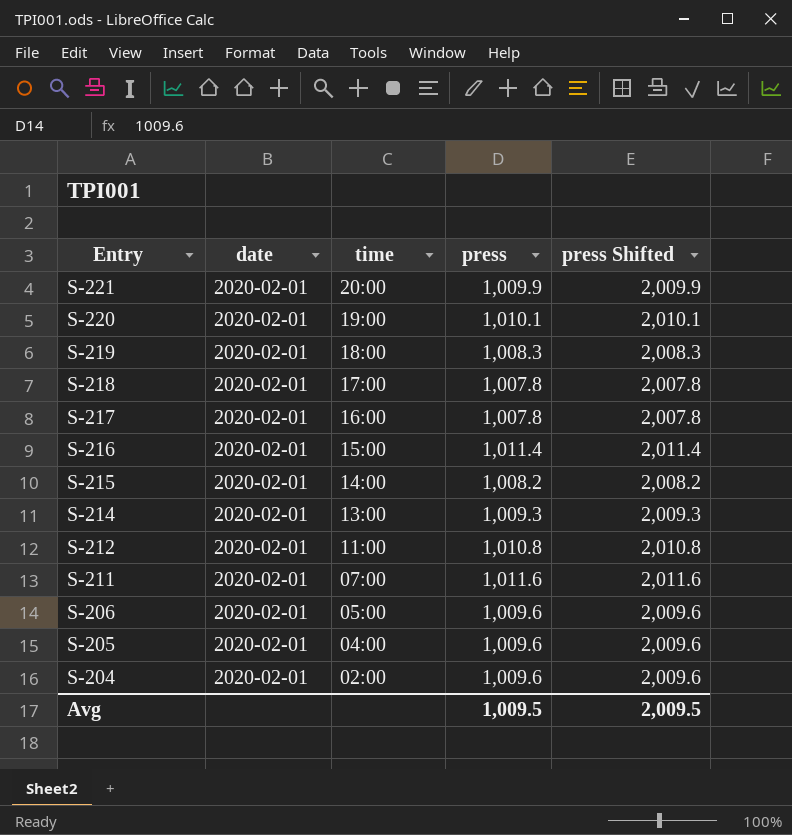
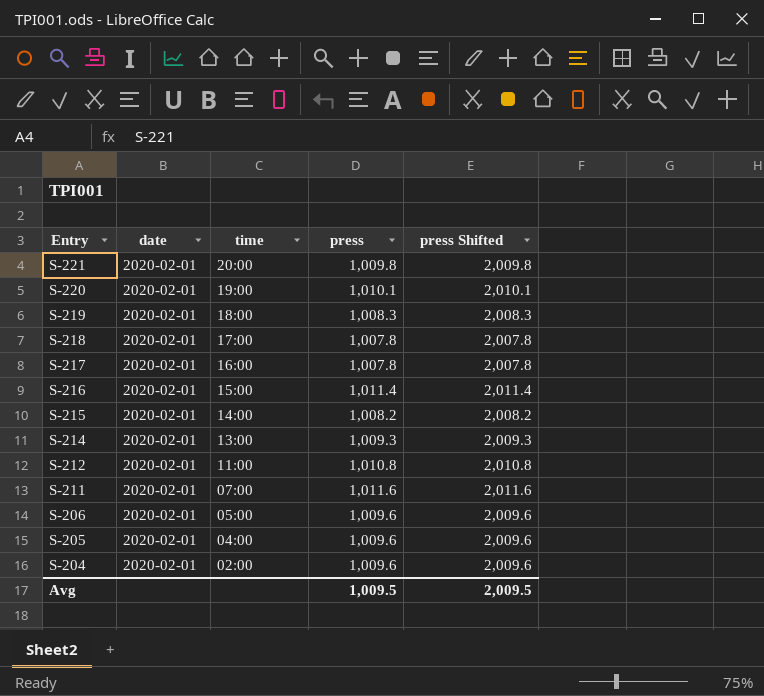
S-221 | press: 1,009.9 -> 1,009.8
S-221 | press Shifted: 2,009.9 -> 2,009.8

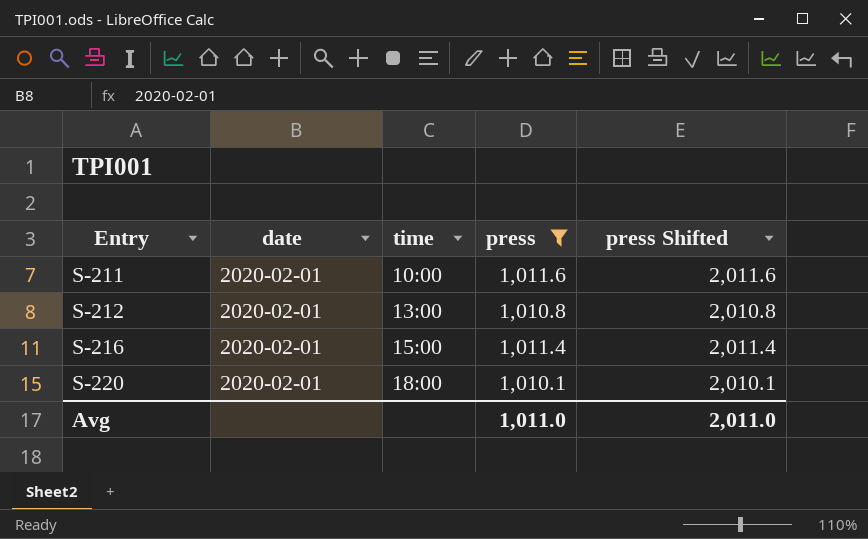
filter: none -> press >= 1,010.1
row order: Entry descending -> Entry ascending
S-211 | time: 07:00 -> 10:00
S-212 | time: 11:00 -> 13:00
S-220 | time: 19:00 -> 18:00
Avg | press: 1,009.5 -> 1,011.0
Avg | press Shifted: 2,009.5 -> 2,011.0

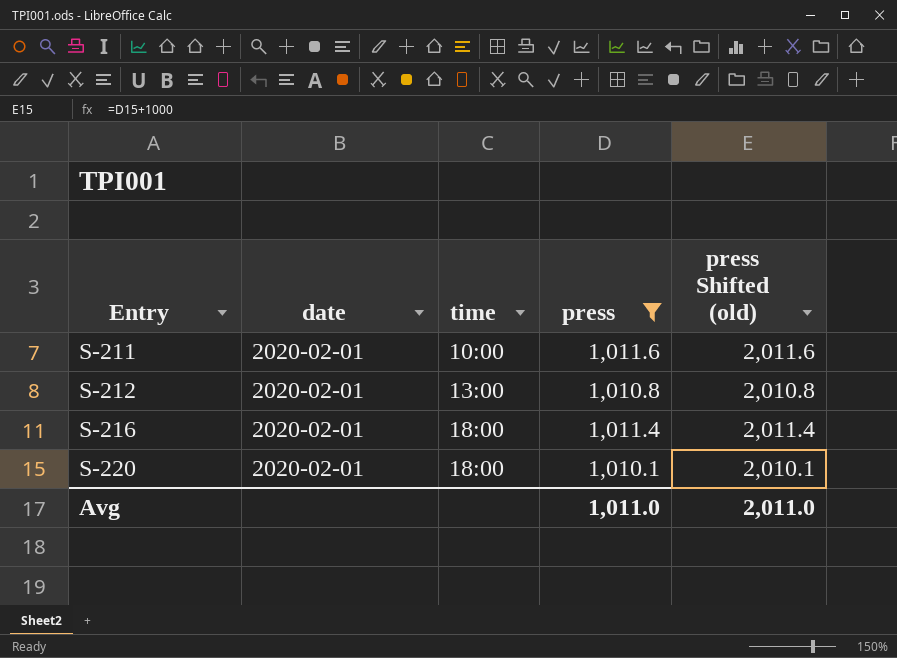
column name: press Shifted -> press Shifted (old)
S-216 | time: 15:00 -> 18:00

